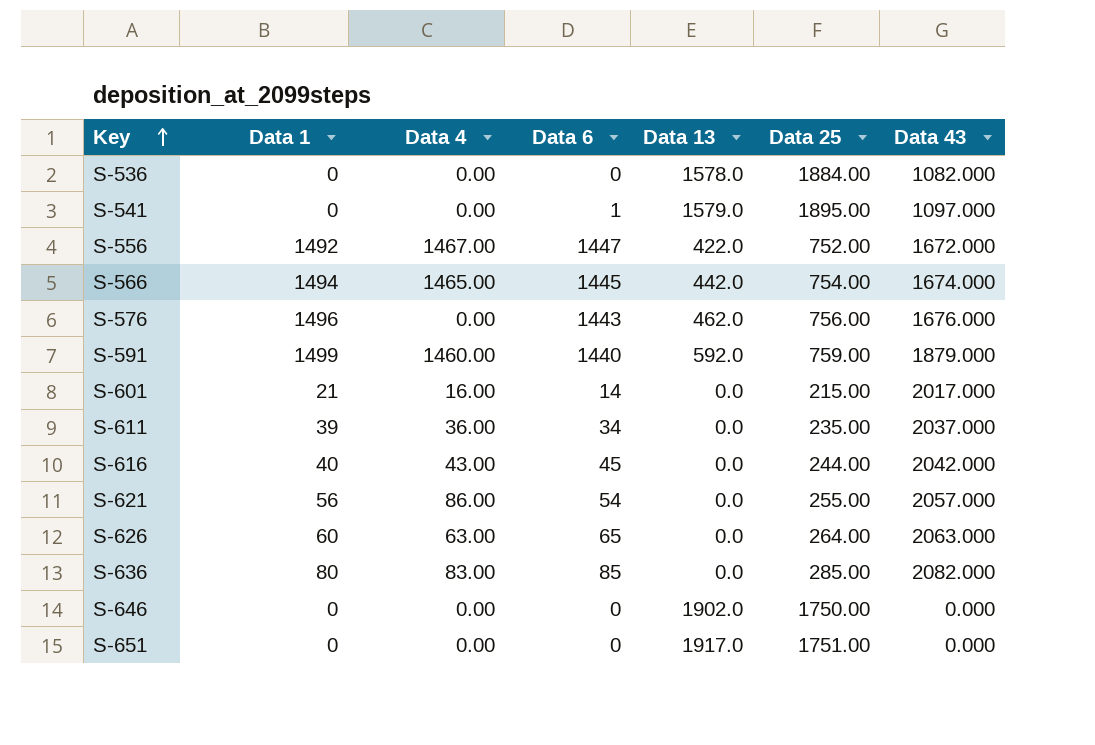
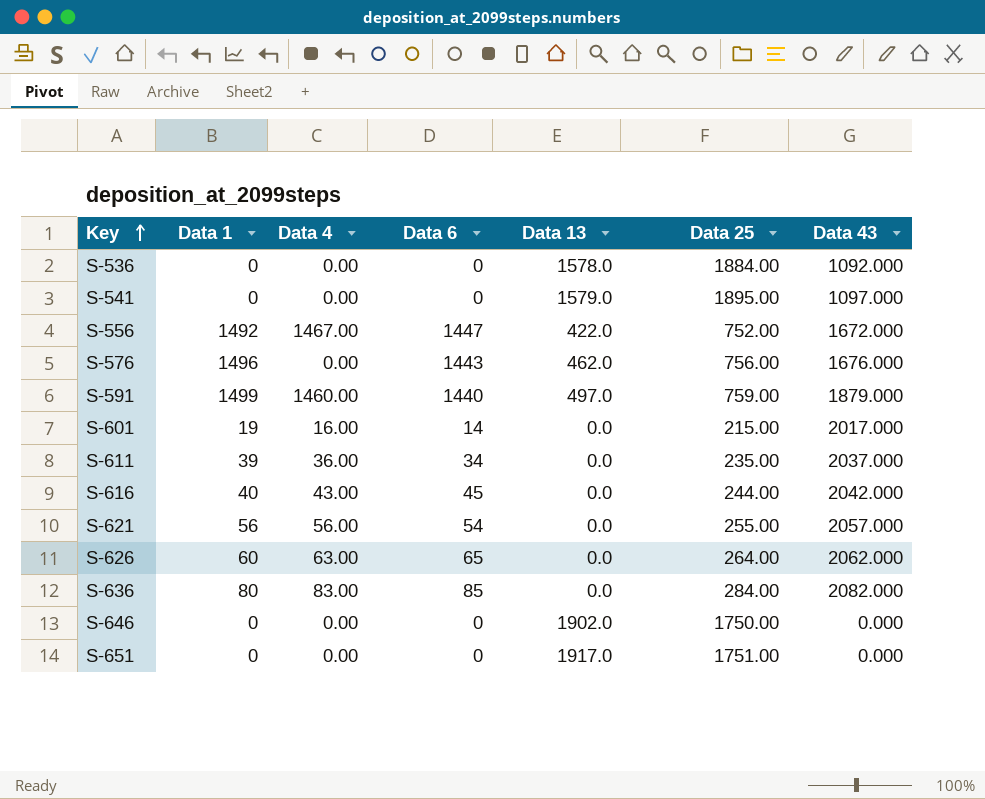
row S-566: 1494 | 1465.00 | 1445 | 442.0 | 754.00 | 1674.000 -> none
S-536 | Data 43: 1082.000 -> 1092.000
S-541 | Data 6: 1 -> 0
S-591 | Data 13: 592.0 -> 497.0
S-601 | Data 1: 21 -> 19
S-621 | Data 4: 86.00 -> 56.00
S-626 | Data 43: 2063.000 -> 2062.000
S-636 | Data 25: 285.00 -> 284.00

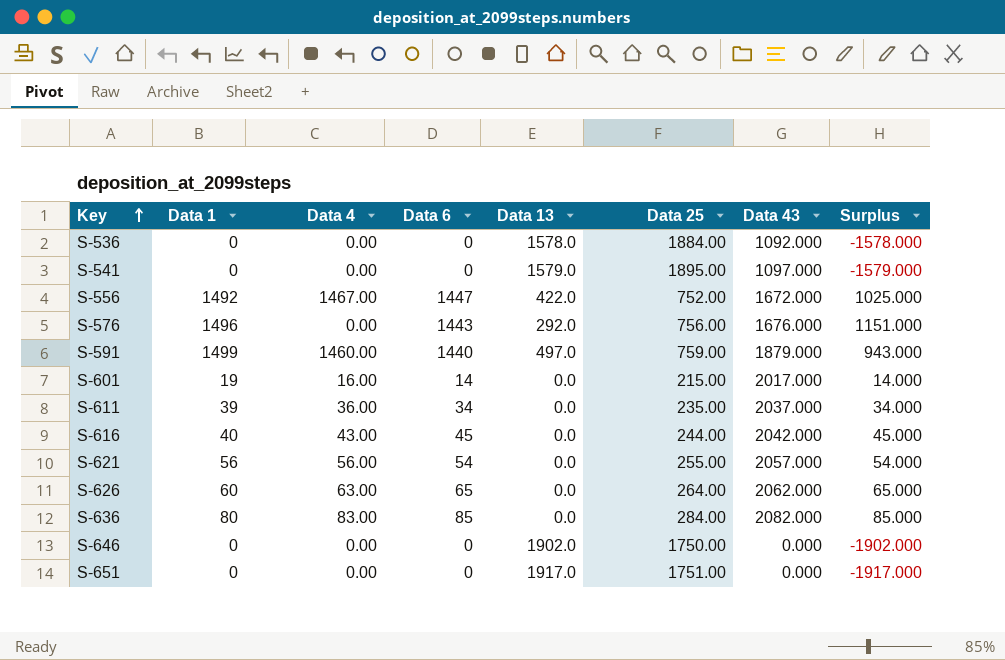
column Surplus | formula: none -> [Data 6] - [Data 13]
S-576 | Data 13: 462.0 -> 292.0

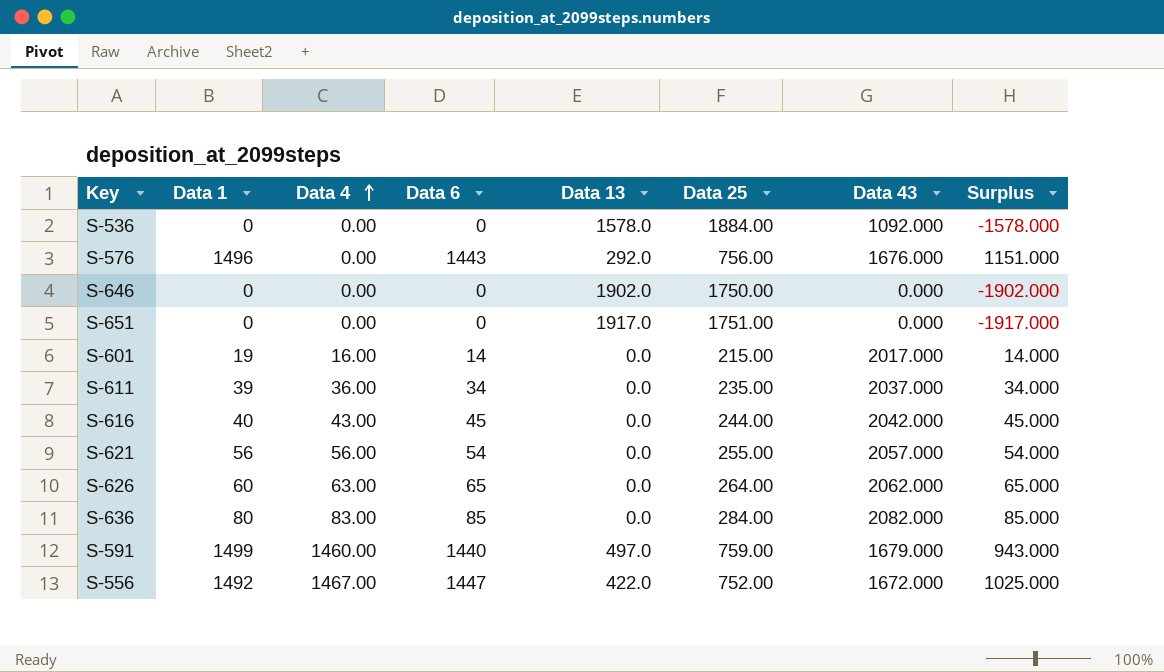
row order: Key ascending -> Data 4 ascending
row S-541: 0 | 0.00 | 0 | 1579.0 | 1895.00 | 1097.000 | -1579.000 -> none
S-591 | Data 43: 1879.000 -> 1679.000

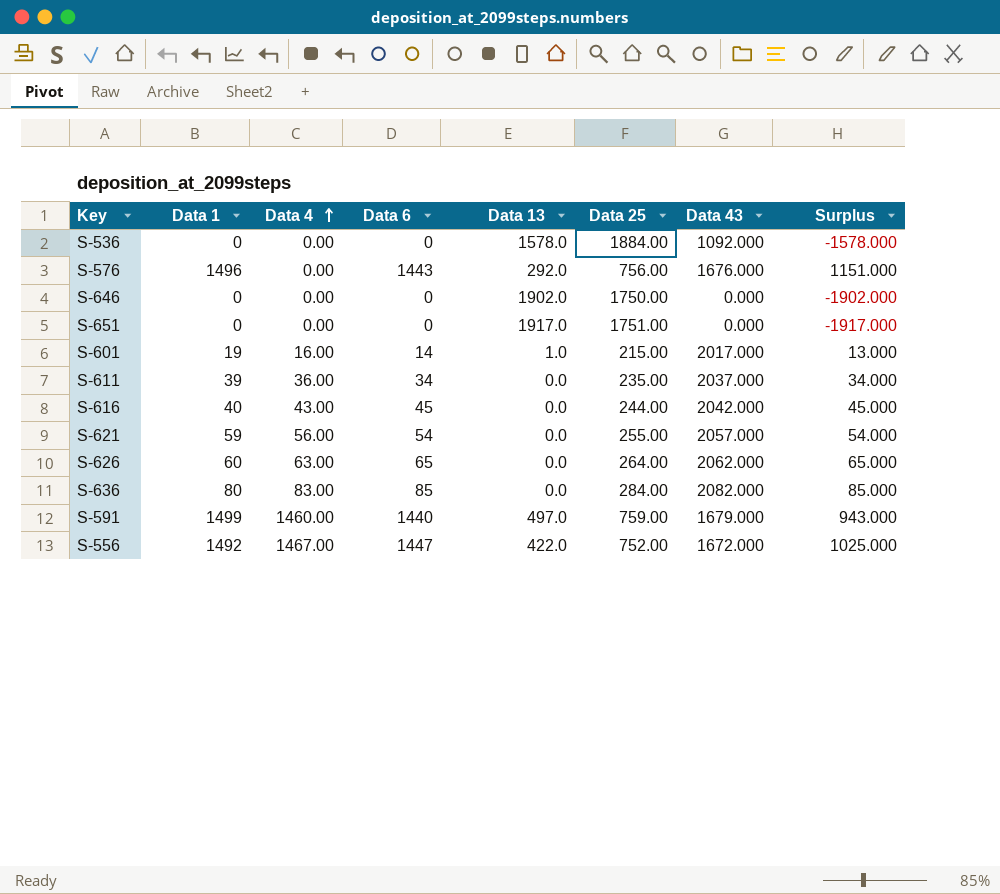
S-601 | Data 13: 0.0 -> 1.0
S-601 | Surplus: 14.000 -> 13.000
S-621 | Data 1: 56 -> 59

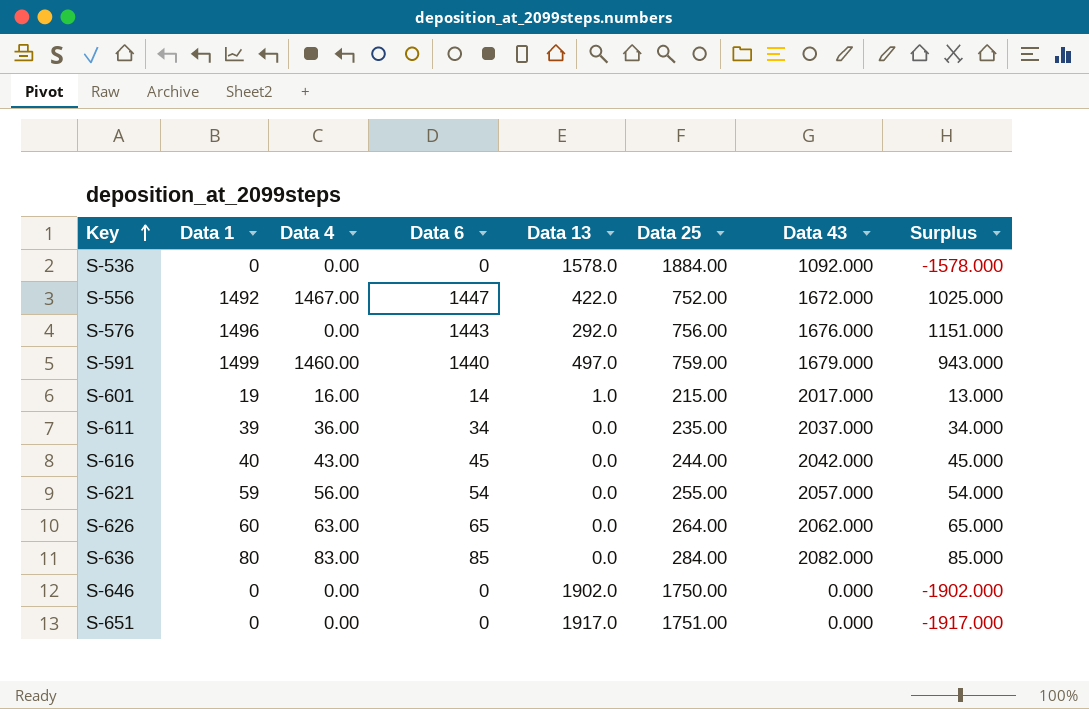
row order: Data 4 ascending -> Key ascending

